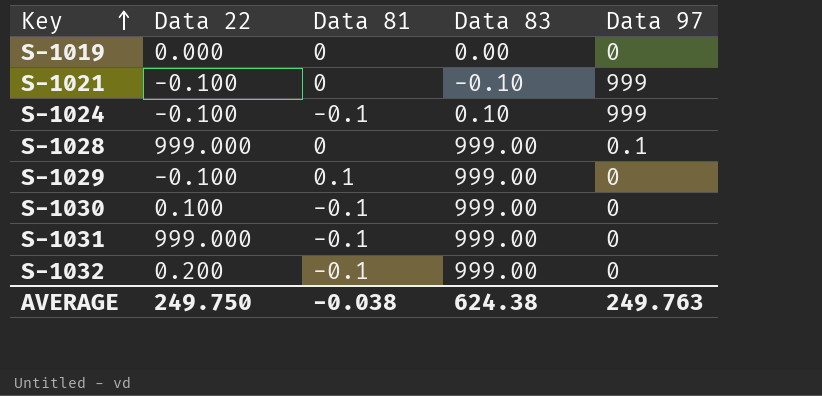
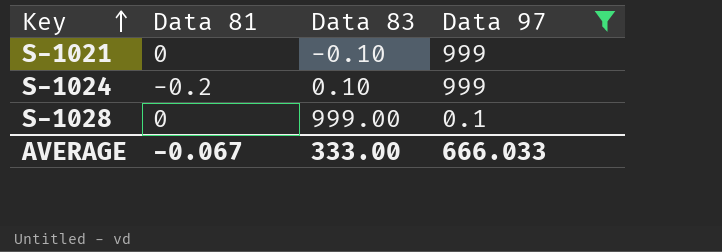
filter: none -> Data 97 != 0
column Data 22 | position: 2 -> none
S-1024 | Data 81: -0.1 -> -0.2
AVERAGE | Data 81: -0.038 -> -0.067
AVERAGE | Data 83: 624.38 -> 333.00
AVERAGE | Data 97: 249.763 -> 666.033

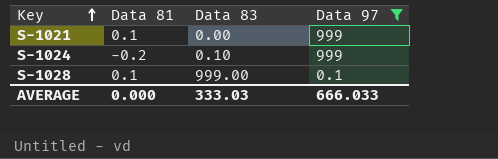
S-1021 | Data 81: 0 -> 0.1
S-1021 | Data 83: -0.10 -> 0.00
S-1028 | Data 81: 0 -> 0.1
AVERAGE | Data 81: -0.067 -> 0.000
AVERAGE | Data 83: 333.00 -> 333.03

